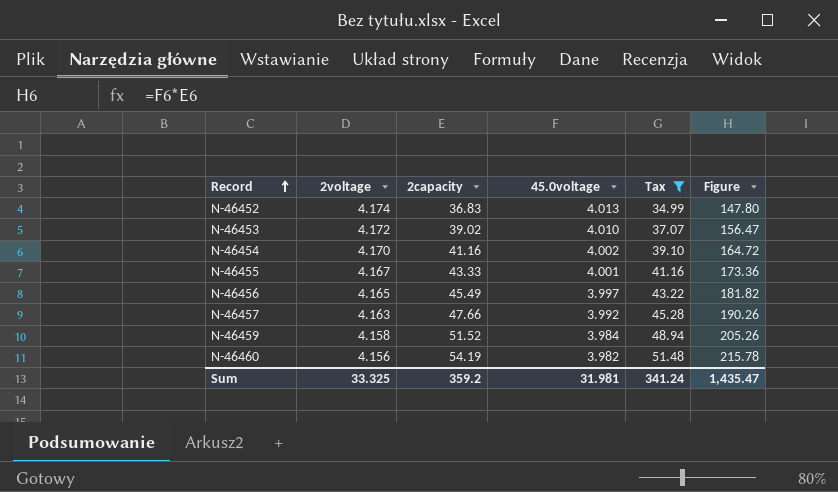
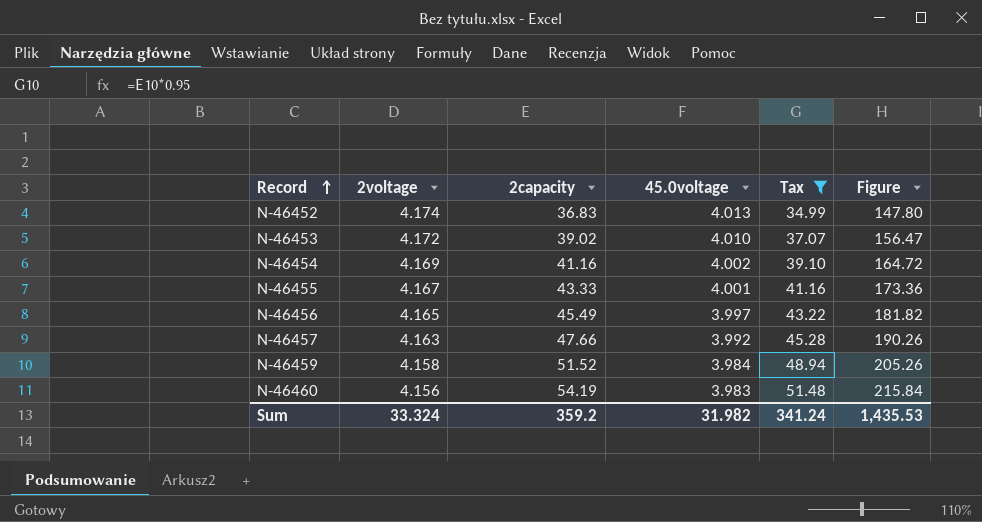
N-46454 | 2voltage: 4.170 -> 4.169
N-46460 | 45.0voltage: 3.982 -> 3.983
N-46460 | Figure: 215.78 -> 215.84
Sum | 2voltage: 33.325 -> 33.324
Sum | 45.0voltage: 31.981 -> 31.982
Sum | Figure: 1,435.47 -> 1,435.53

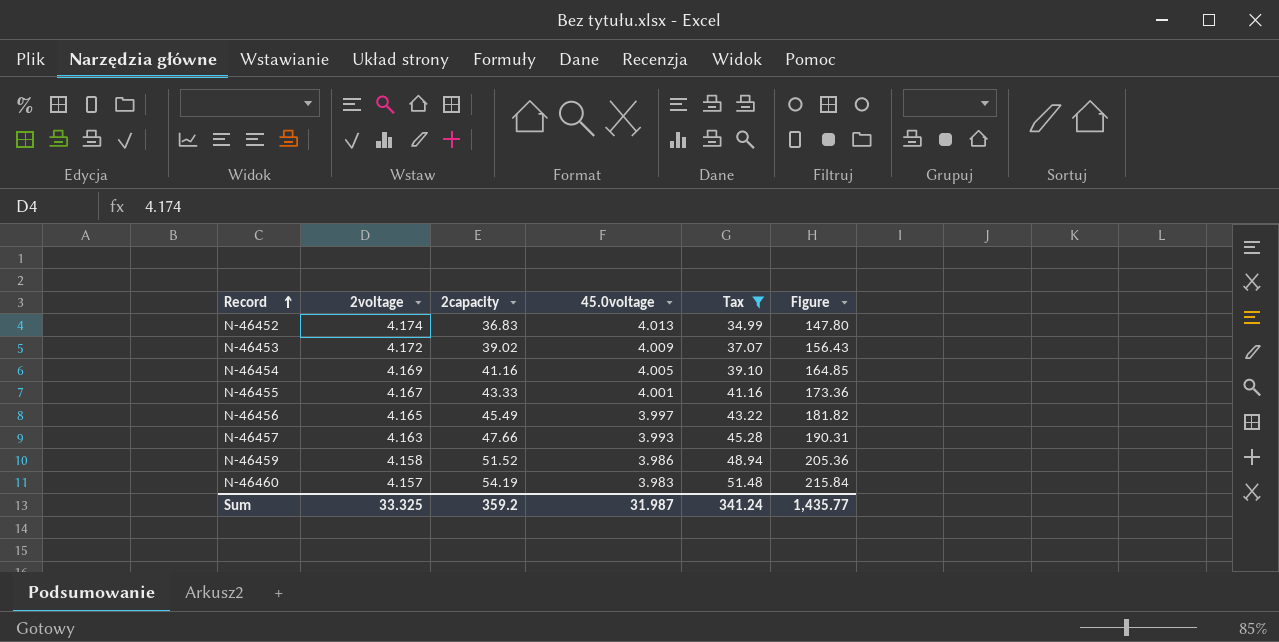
N-46453 | 45.0voltage: 4.010 -> 4.009
N-46453 | Figure: 156.47 -> 156.43
N-46454 | 45.0voltage: 4.002 -> 4.005
N-46454 | Figure: 164.72 -> 164.85
N-46457 | 45.0voltage: 3.992 -> 3.993
N-46457 | Figure: 190.26 -> 190.31
N-46459 | 45.0voltage: 3.984 -> 3.986
N-46459 | Figure: 205.26 -> 205.36
N-46460 | 2voltage: 4.156 -> 4.157
Sum | 2voltage: 33.324 -> 33.325
Sum | 45.0voltage: 31.982 -> 31.987
Sum | Figure: 1,435.53 -> 1,435.77

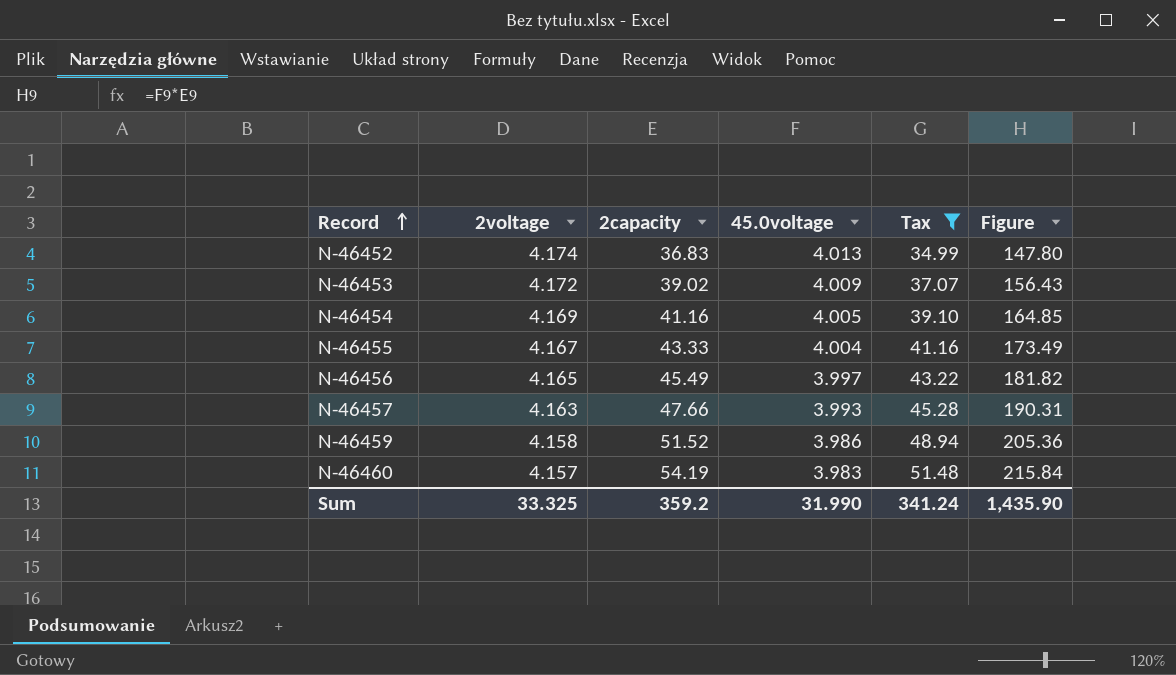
N-46455 | 45.0voltage: 4.001 -> 4.004
N-46455 | Figure: 173.36 -> 173.49
Sum | 45.0voltage: 31.987 -> 31.990
Sum | Figure: 1,435.77 -> 1,435.90

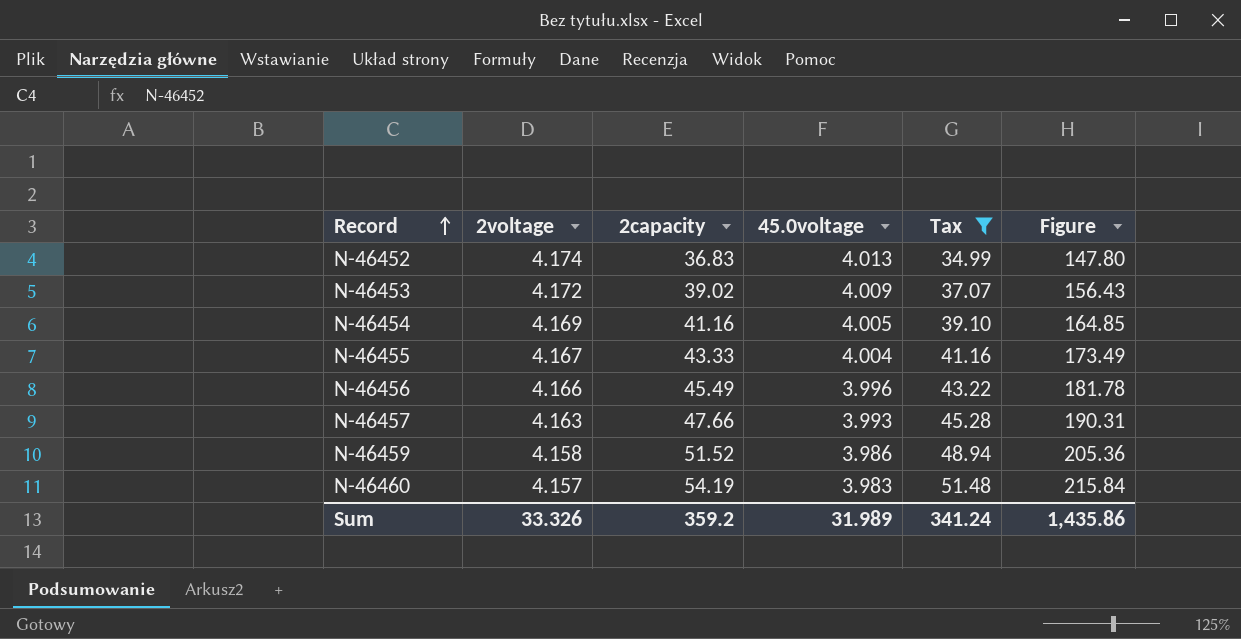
N-46456 | 2voltage: 4.165 -> 4.166
N-46456 | 45.0voltage: 3.997 -> 3.996
N-46456 | Figure: 181.82 -> 181.78
Sum | 2voltage: 33.325 -> 33.326
Sum | 45.0voltage: 31.990 -> 31.989
Sum | Figure: 1,435.90 -> 1,435.86

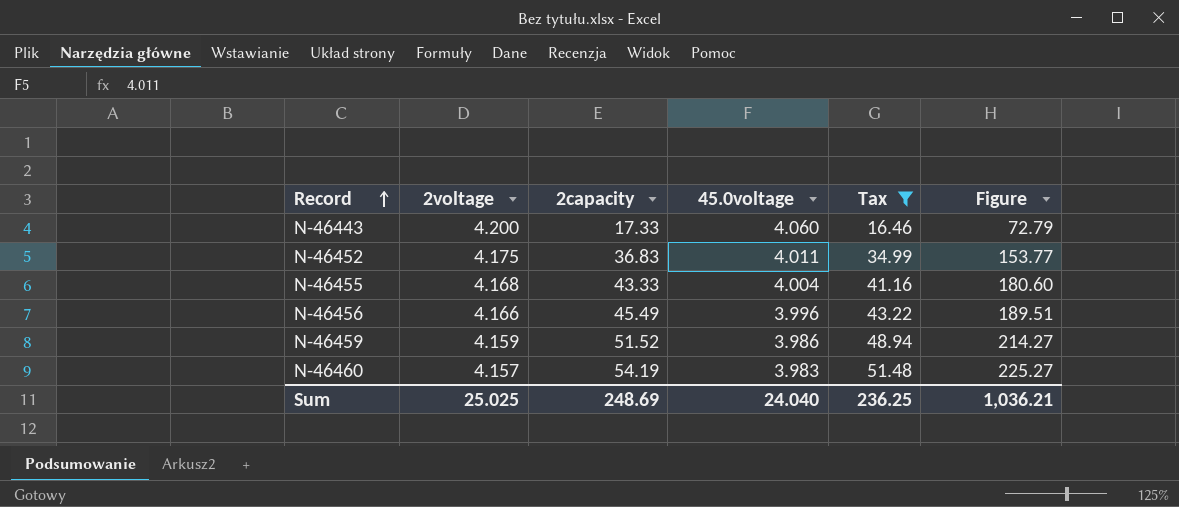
column Figure | formula: [2capacity] * [45.0voltage] -> [2voltage] * [2capacity]
row N-46453: 4.172 | 39.02 | 4.009 | 37.07 | 156.43 -> none
row N-46454: 4.169 | 41.16 | 4.005 | 39.10 | 164.85 -> none
row N-46457: 4.163 | 47.66 | 3.993 | 45.28 | 190.31 -> none
row N-46443: none -> 4.200 | 17.33 | 4.060 | 16.46 | 72.79
N-46452 | 2voltage: 4.174 -> 4.175
N-46452 | 45.0voltage: 4.013 -> 4.011
N-46455 | 2voltage: 4.167 -> 4.168
N-46459 | 2voltage: 4.158 -> 4.159
Sum | 2voltage: 33.326 -> 25.025
Sum | 2capacity: 359.2 -> 248.69
Sum | 45.0voltage: 31.989 -> 24.040
Sum | Tax: 341.24 -> 236.25
Sum | Figure: 1,435.86 -> 1,036.21

